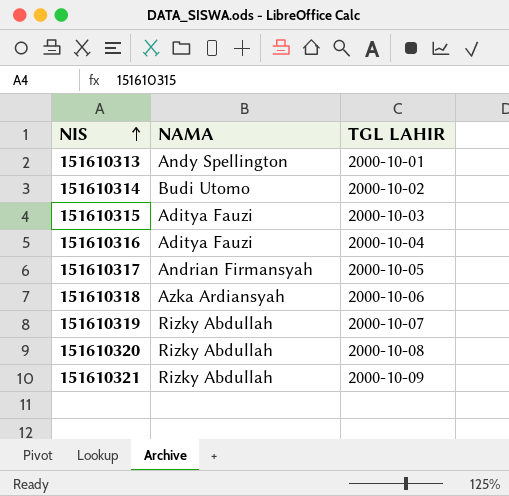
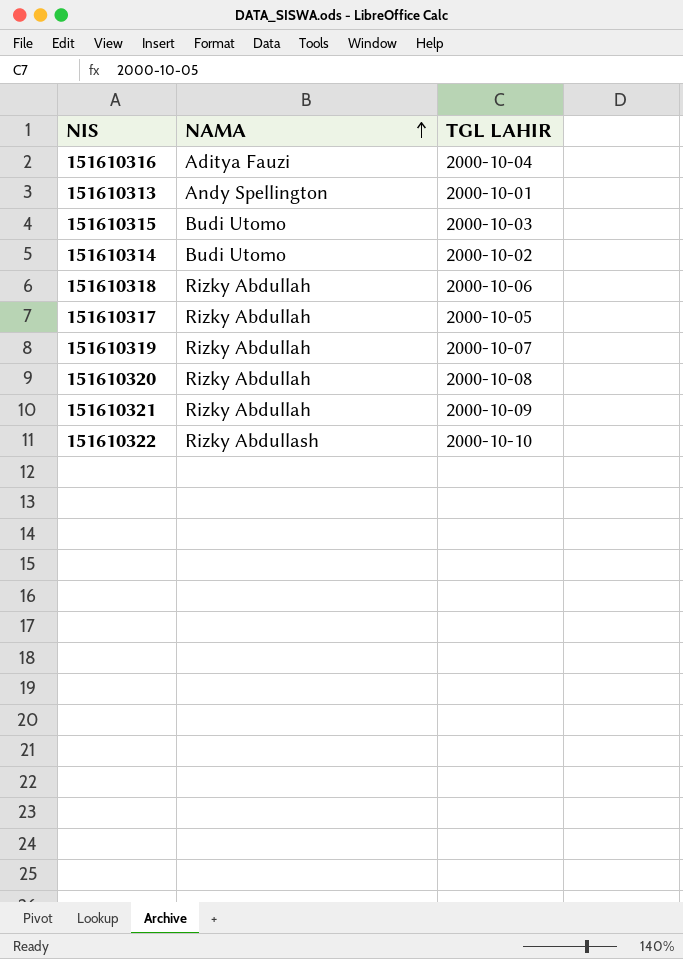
row order: NIS ascending -> NAMA ascending
151610315 | NAMA: Aditya Fauzi -> Budi Utomo
151610318 | NAMA: Azka Ardiansyah -> Rizky Abdullah
151610317 | NAMA: Andrian Firmansyah -> Rizky Abdullah
row 151610322: none -> Rizky Abdullash | 2000-10-10

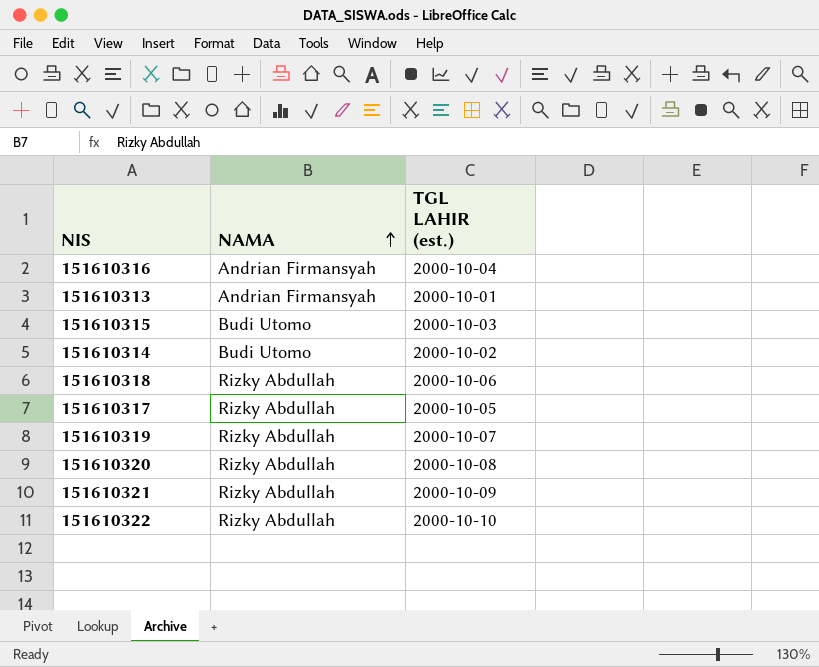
column name: TGL LAHIR -> TGL LAHIR (est.)
151610316 | NAMA: Aditya Fauzi -> Andrian Firmansyah
151610313 | NAMA: Andy Spellington -> Andrian Firmansyah
151610322 | NAMA: Rizky Abdullash -> Rizky Abdullah

